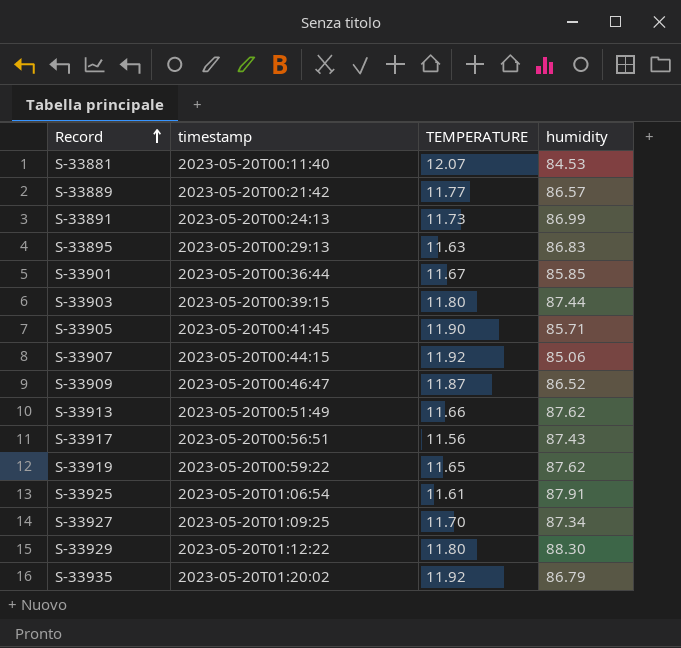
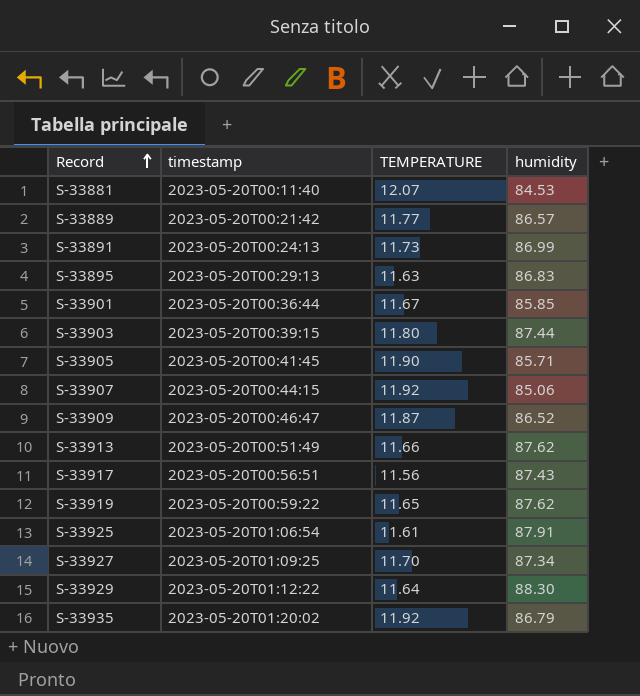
S-33929 | TEMPERATURE: 11.80 -> 11.64

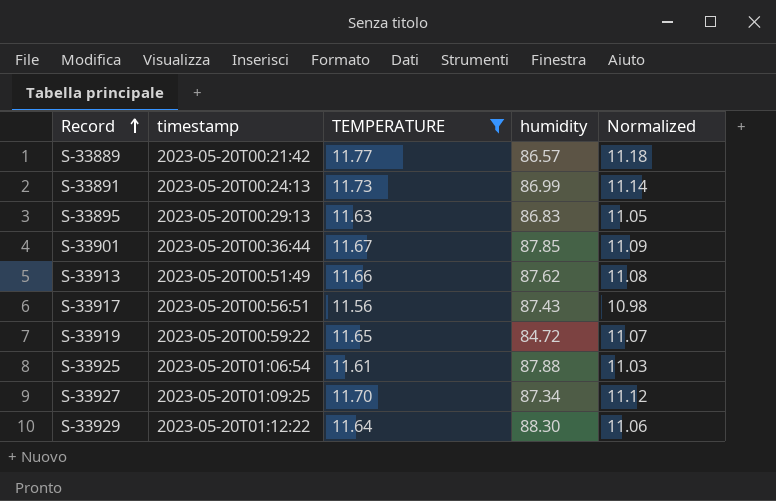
filter: none -> TEMPERATURE <= 11.77
column Normalized | formula: none -> [TEMPERATURE] * 0.95
S-33901 | humidity: 85.85 -> 87.85
S-33919 | humidity: 87.62 -> 84.72
S-33925 | humidity: 87.91 -> 87.88

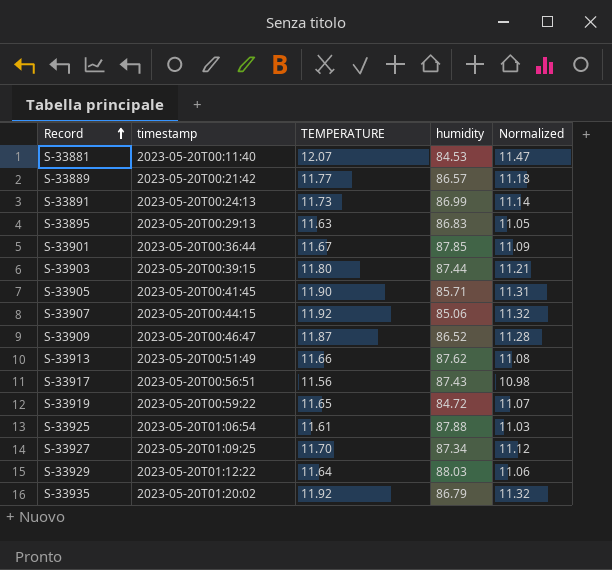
filter: TEMPERATURE <= 11.77 -> none
S-33929 | humidity: 88.30 -> 88.03

